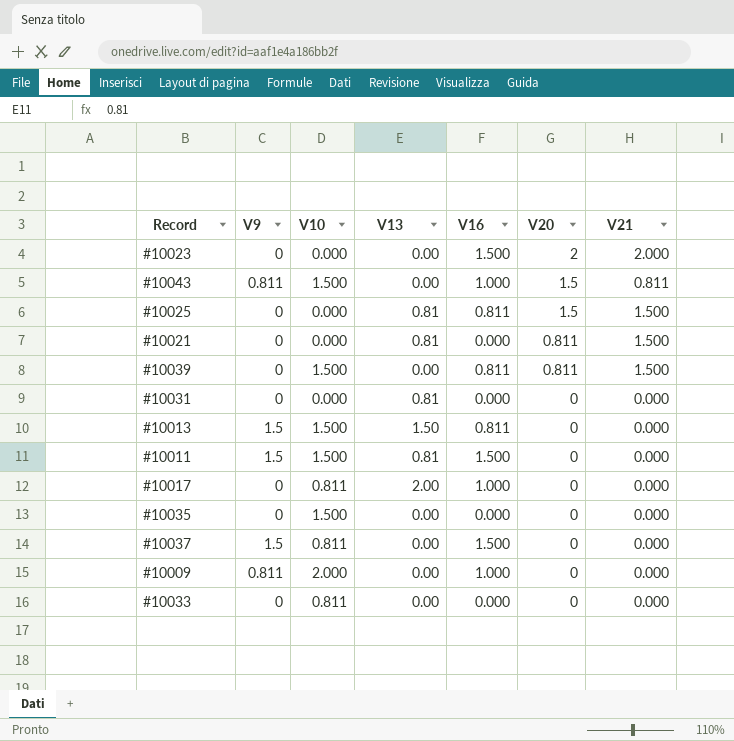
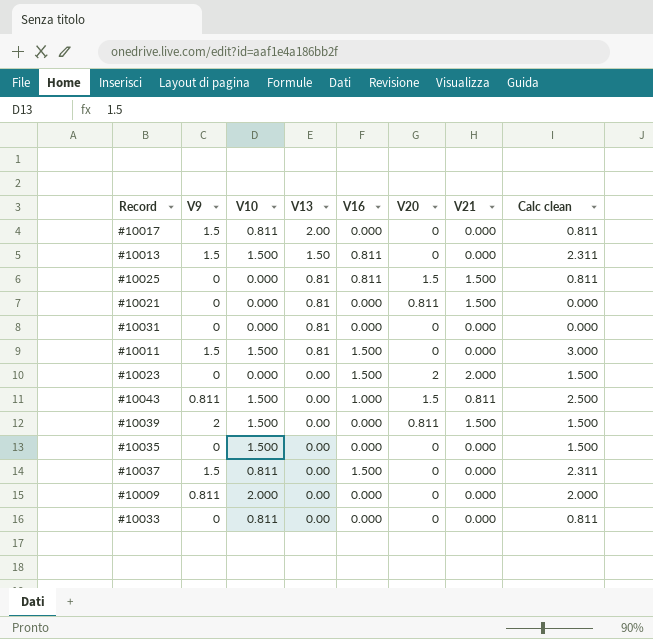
row order: V20 descending -> V13 descending
column Calc clean | formula: none -> [V10] + [V16]
#10017 | V9: 0 -> 1.5
#10017 | V16: 1.000 -> 0.000
#10039 | V9: 0 -> 2
#10039 | V16: 0.811 -> 0.000
#10009 | V16: 1.000 -> 0.000

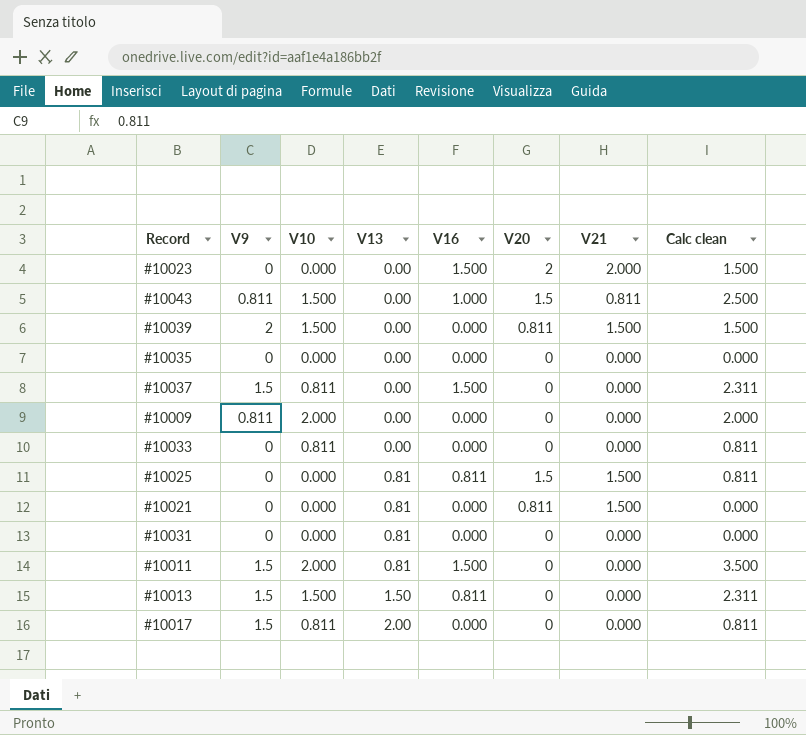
row order: V13 descending -> V13 ascending
#10035 | V10: 1.500 -> 0.000
#10035 | Calc clean: 1.500 -> 0.000
#10011 | V10: 1.500 -> 2.000
#10011 | Calc clean: 3.000 -> 3.500

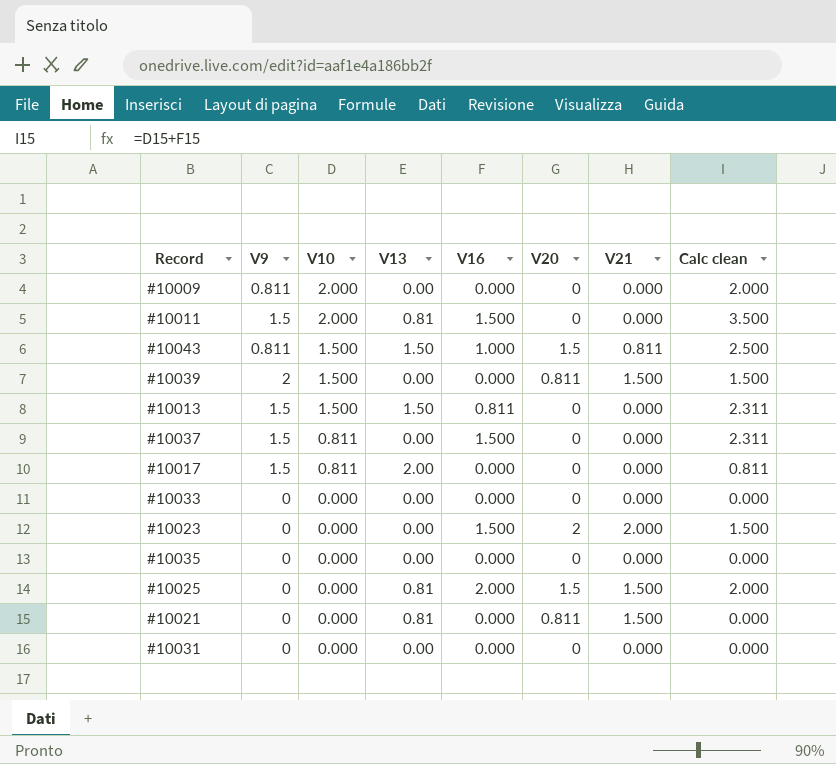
row order: V13 ascending -> V10 descending
#10043 | V13: 0.00 -> 1.50
#10033 | V10: 0.811 -> 0.000
#10033 | Calc clean: 0.811 -> 0.000
#10025 | V16: 0.811 -> 2.000
#10025 | Calc clean: 0.811 -> 2.000
#10031 | V13: 0.81 -> 0.00

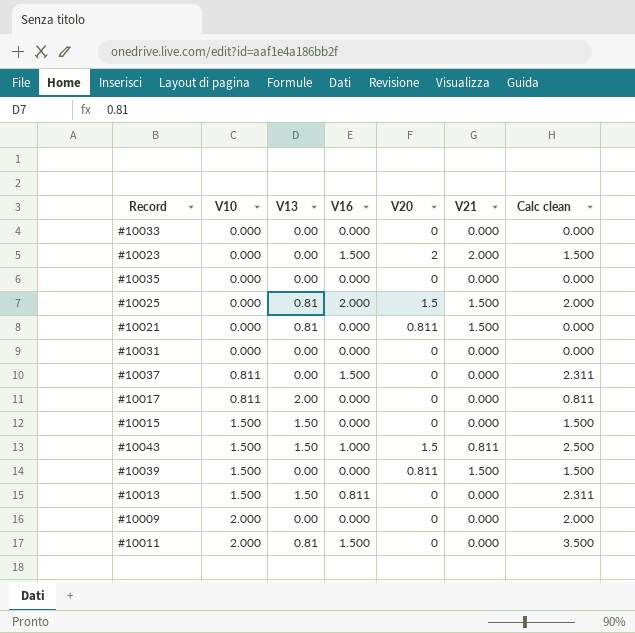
row order: V10 descending -> V10 ascending
column V9 | position: 2 -> none
row #10015: none -> 1.500 | 1.50 | 0.000 | 0 | 0.000 | 1.500

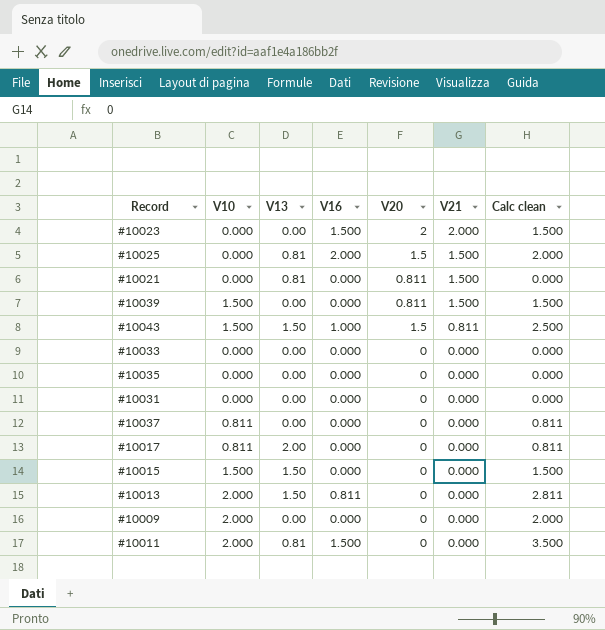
row order: V10 ascending -> V21 descending
#10037 | V16: 1.500 -> 0.000
#10037 | Calc clean: 2.311 -> 0.811
#10013 | V10: 1.500 -> 2.000
#10013 | Calc clean: 2.311 -> 2.811

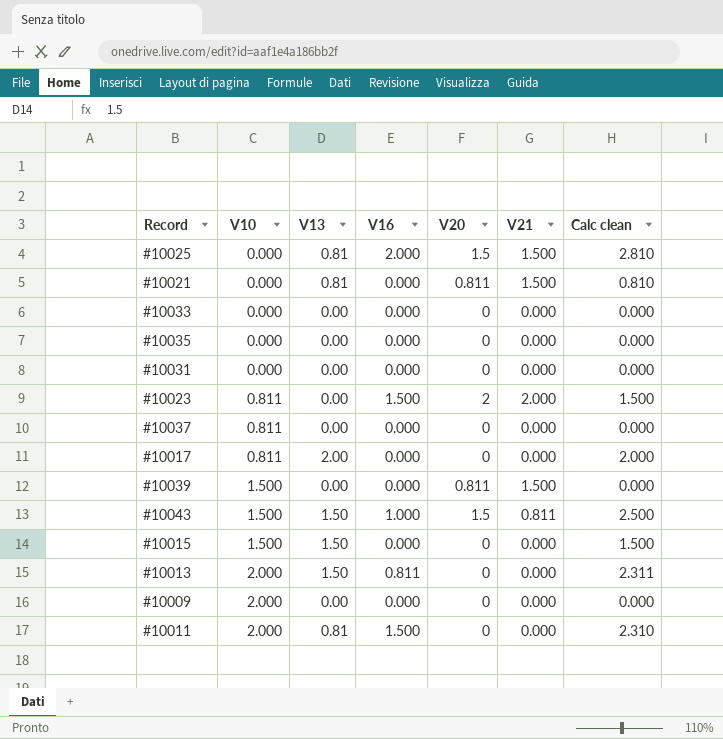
row order: V21 descending -> V10 ascending
column Calc clean | formula: [V10] + [V16] -> [V13] + [V16]
#10023 | V10: 0.000 -> 0.811

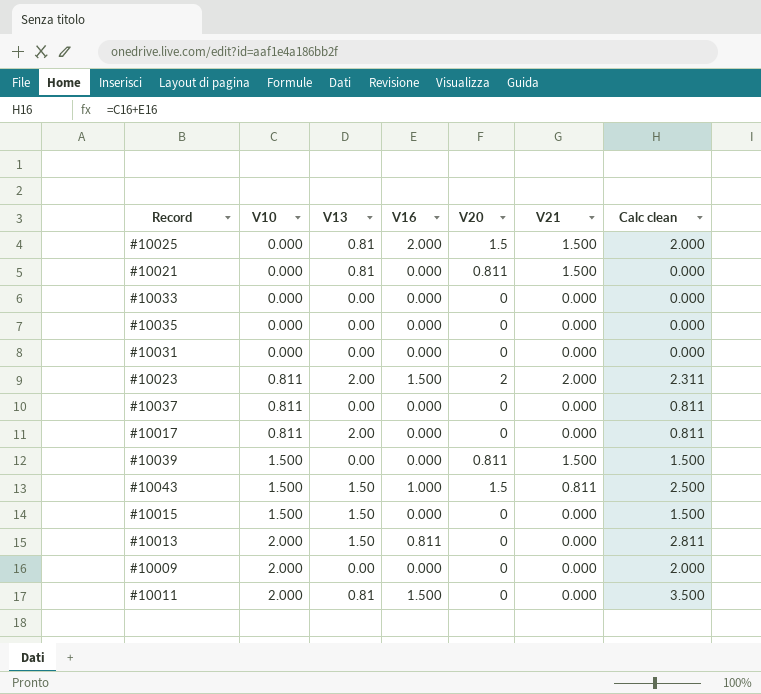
column Calc clean | formula: [V13] + [V16] -> [V10] + [V16]
#10023 | V13: 0.00 -> 2.00

